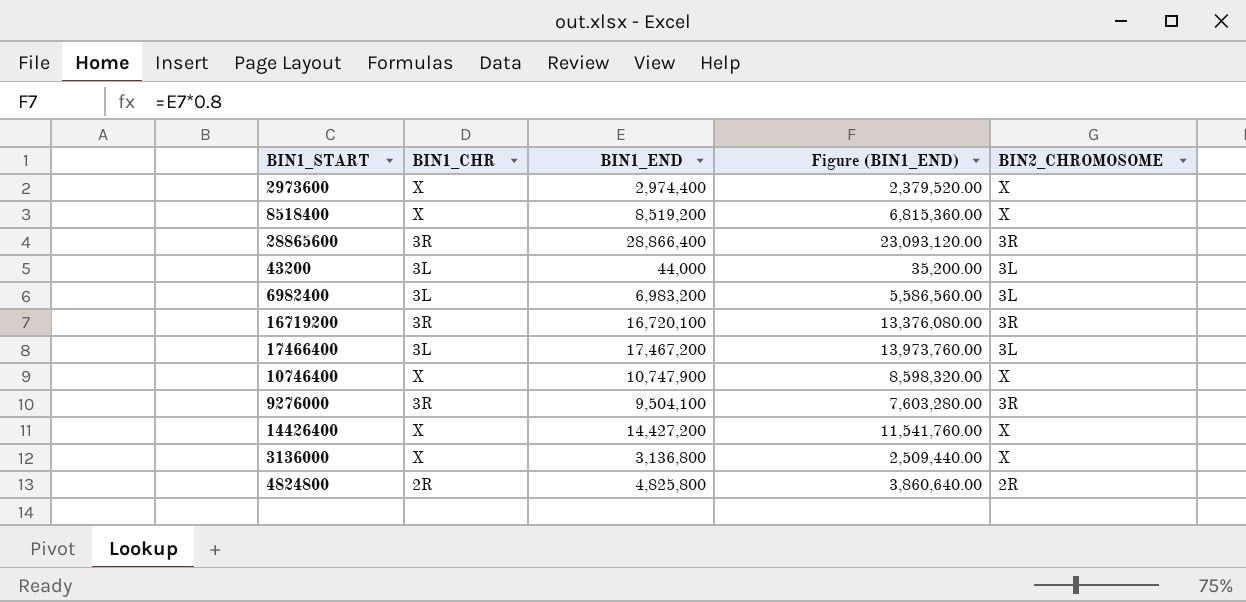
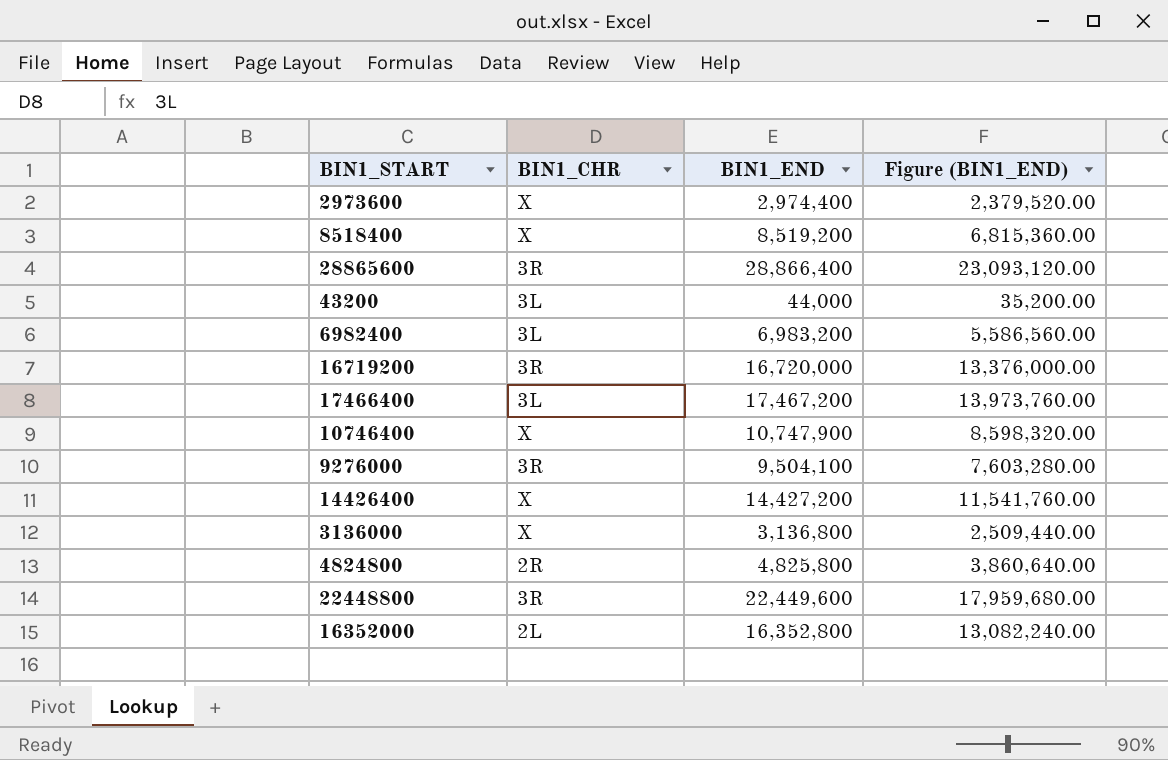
column BIN2_CHROMOSOME | position: 5 -> none
16719200 | BIN1_END: 16,720,100 -> 16,720,000
16719200 | Figure (BIN1_END): 13,376,080.00 -> 13,376,000.00
row 22448800: none -> 3R | 22,449,600 | 17,959,680.00
row 16352000: none -> 2L | 16,352,800 | 13,082,240.00

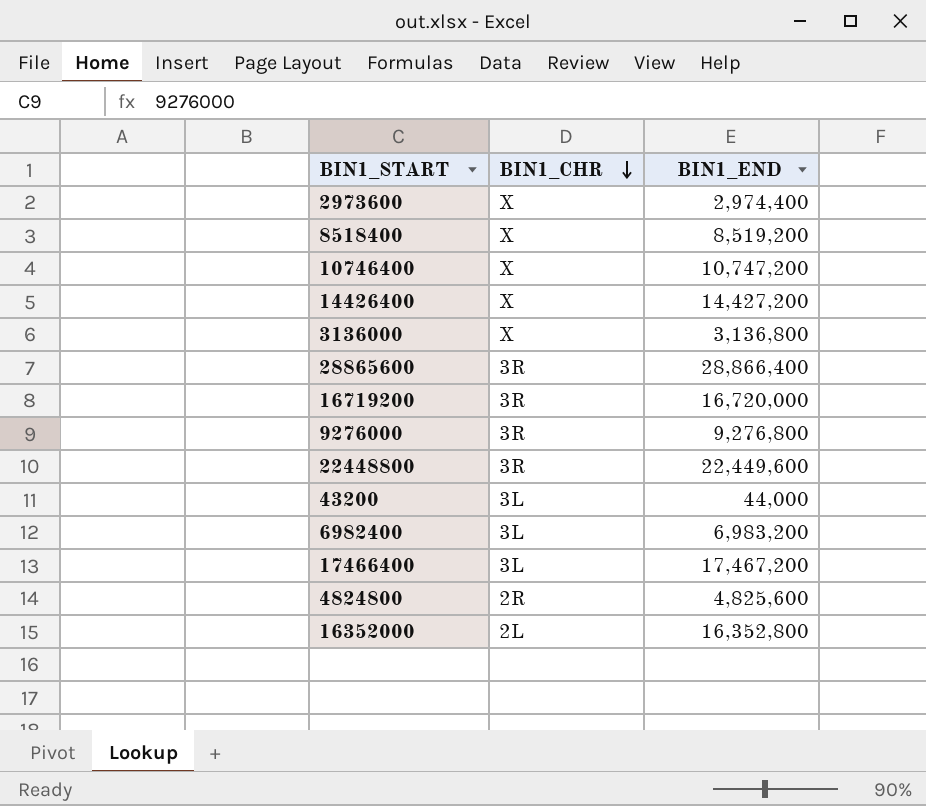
row order: none -> BIN1_CHR descending
column Figure (BIN1_END) | formula: [BIN1_END] * 0.8 -> none
10746400 | BIN1_END: 10,747,900 -> 10,747,200
9276000 | BIN1_END: 9,504,100 -> 9,276,800
4824800 | BIN1_END: 4,825,800 -> 4,825,600

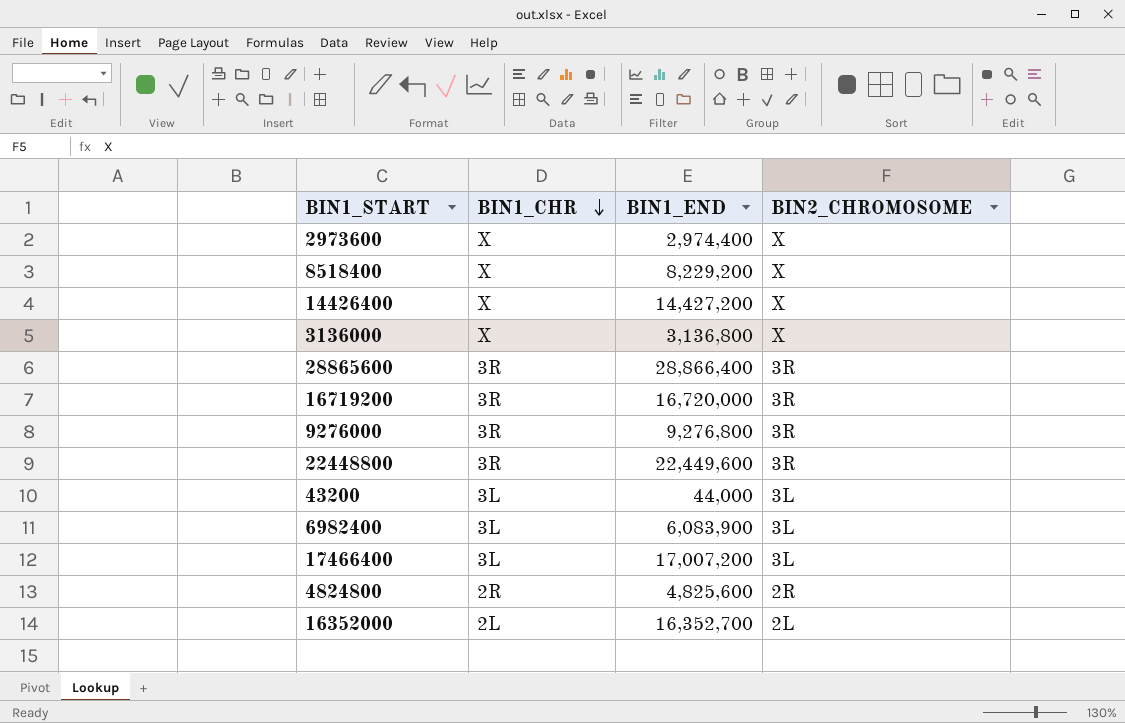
column BIN2_CHROMOSOME | position: none -> 4
row 10746400: X | 10,747,200 -> none
8518400 | BIN1_END: 8,519,200 -> 8,229,200
6982400 | BIN1_END: 6,983,200 -> 6,083,900
17466400 | BIN1_END: 17,467,200 -> 17,007,200
16352000 | BIN1_END: 16,352,800 -> 16,352,700

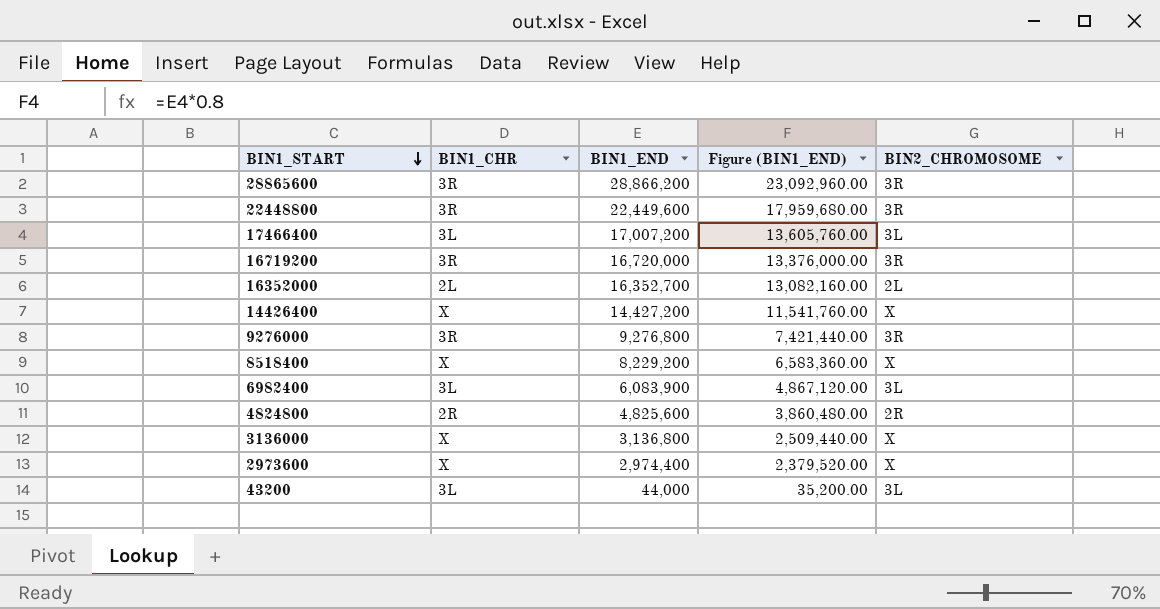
row order: BIN1_CHR descending -> BIN1_START descending
column Figure (BIN1_END) | formula: none -> [BIN1_END] * 0.8
28865600 | BIN1_END: 28,866,400 -> 28,866,200

